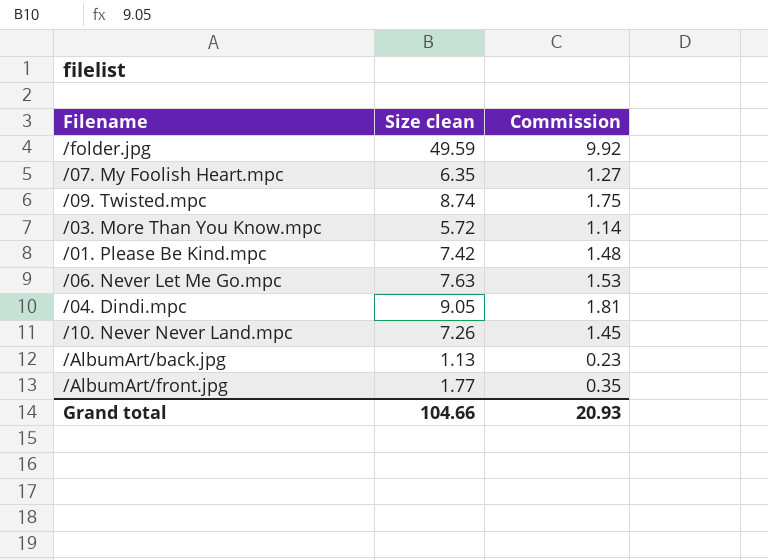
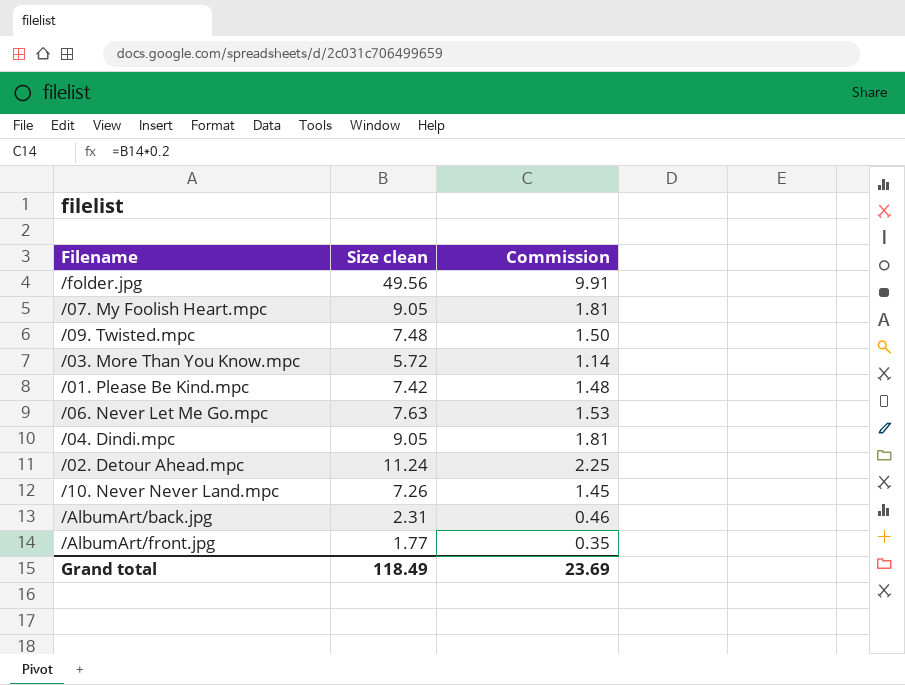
/folder.jpg | Size clean: 49.59 -> 49.56
/folder.jpg | Commission: 9.92 -> 9.91
/07. My Foolish Heart.mpc | Size clean: 6.35 -> 9.05
/07. My Foolish Heart.mpc | Commission: 1.27 -> 1.81
/09. Twisted.mpc | Size clean: 8.74 -> 7.48
/09. Twisted.mpc | Commission: 1.75 -> 1.50
row /02. Detour Ahead.mpc: none -> 11.24 | 2.25
/AlbumArt/back.jpg | Size clean: 1.13 -> 2.31
/AlbumArt/back.jpg | Commission: 0.23 -> 0.46
Grand total | Size clean: 104.66 -> 118.49
Grand total | Commission: 20.93 -> 23.69

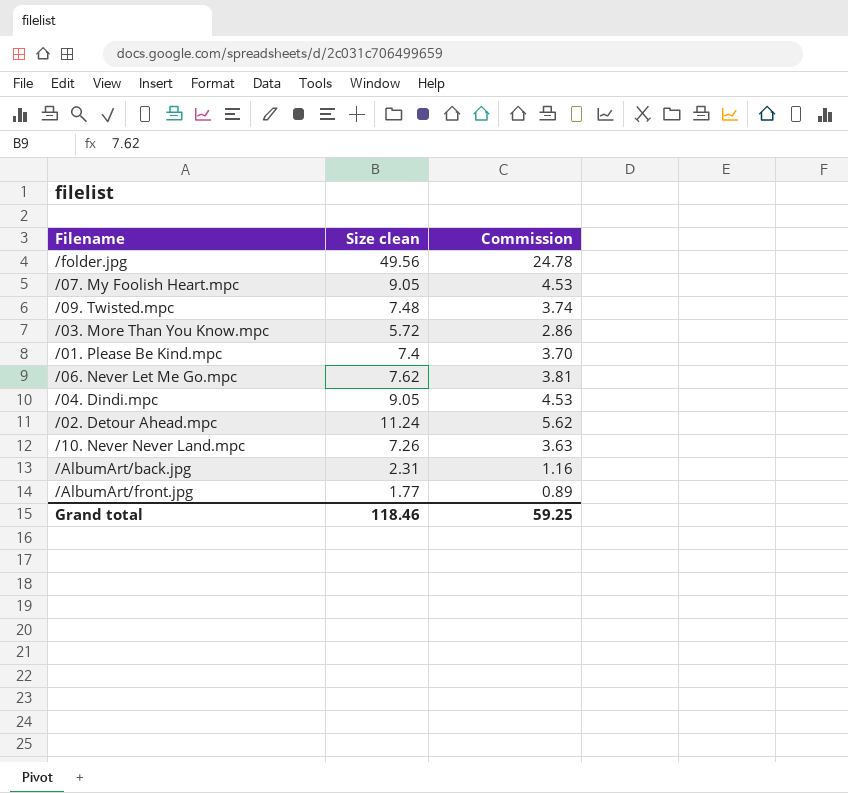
column Commission | formula: [Size clean] * 0.2 -> [Size clean] * 0.5
/01. Please Be Kind.mpc | Size clean: 7.42 -> 7.4
/06. Never Let Me Go.mpc | Size clean: 7.63 -> 7.62
Grand total | Size clean: 118.49 -> 118.46
Grand total | Commission: 23.69 -> 59.25

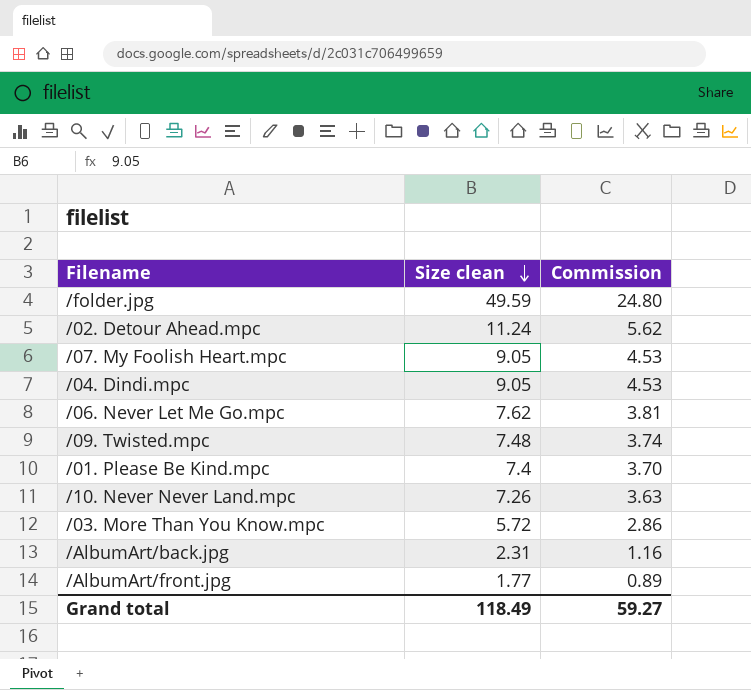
row order: none -> Size clean descending
/folder.jpg | Size clean: 49.56 -> 49.59
/folder.jpg | Commission: 24.78 -> 24.80
Grand total | Size clean: 118.46 -> 118.49
Grand total | Commission: 59.25 -> 59.27

